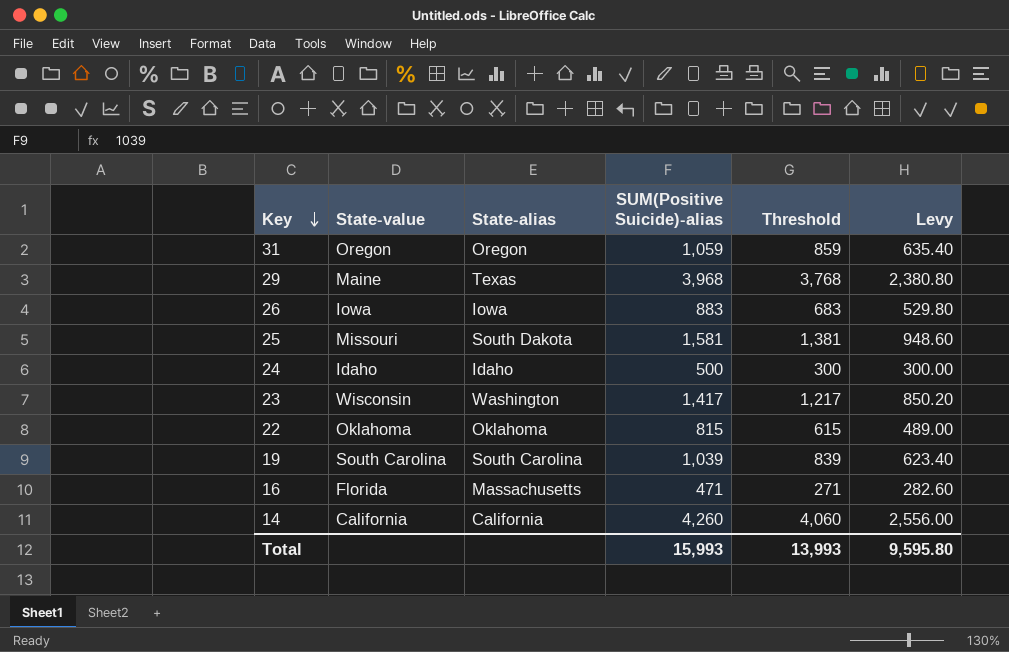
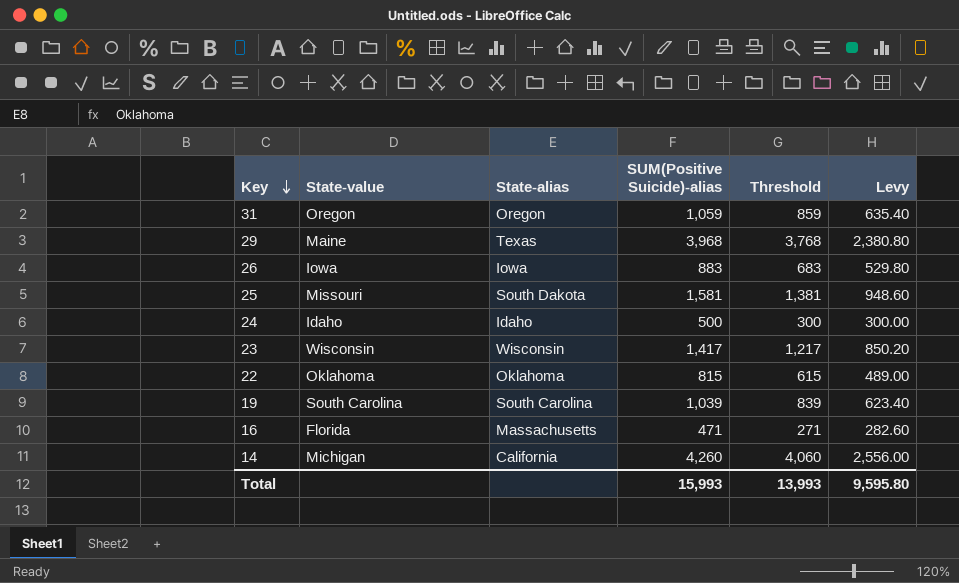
23 | State-alias: Washington -> Wisconsin
14 | State-value: California -> Michigan

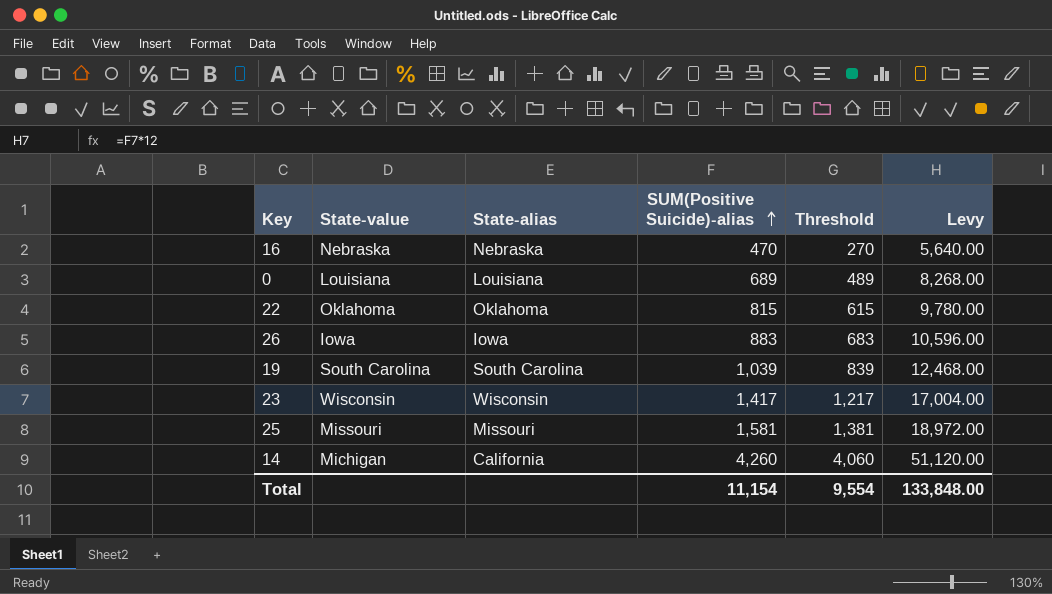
row order: Key descending -> SUM(Positive Suicide)-alias ascending
column Levy | formula: [SUM(Positive Suicide)-alias] * 0.6 -> [SUM(Positive Suicide)-alias] * 12
row 31: Oregon | Oregon | 1,059 | 859 | 635.40 -> none
row 29: Maine | Texas | 3,968 | 3,768 | 2,380.80 -> none
row 24: Idaho | Idaho | 500 | 300 | 300.00 -> none
16 | State-value: Florida -> Nebraska
16 | State-alias: Massachusetts -> Nebraska
16 | SUM(Positive Suicide)-alias: 471 -> 470
16 | Threshold: 271 -> 270
row 0: none -> Louisiana | Louisiana | 689 | 489 | 8,268.00
25 | State-alias: South Dakota -> Missouri
Total | SUM(Positive Suicide)-alias: 15,993 -> 11,154
Total | Threshold: 13,993 -> 9,554
Total | Levy: 9,595.80 -> 133,848.00

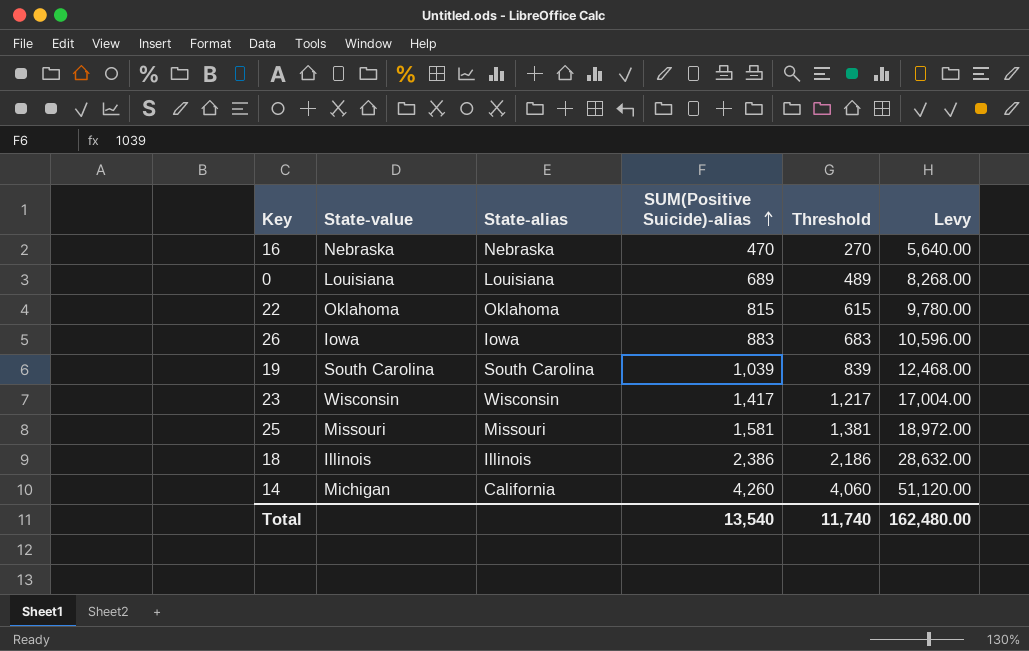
row 18: none -> Illinois | Illinois | 2,386 | 2,186 | 28,632.00
Total | SUM(Positive Suicide)-alias: 11,154 -> 13,540
Total | Threshold: 9,554 -> 11,740
Total | Levy: 133,848.00 -> 162,480.00

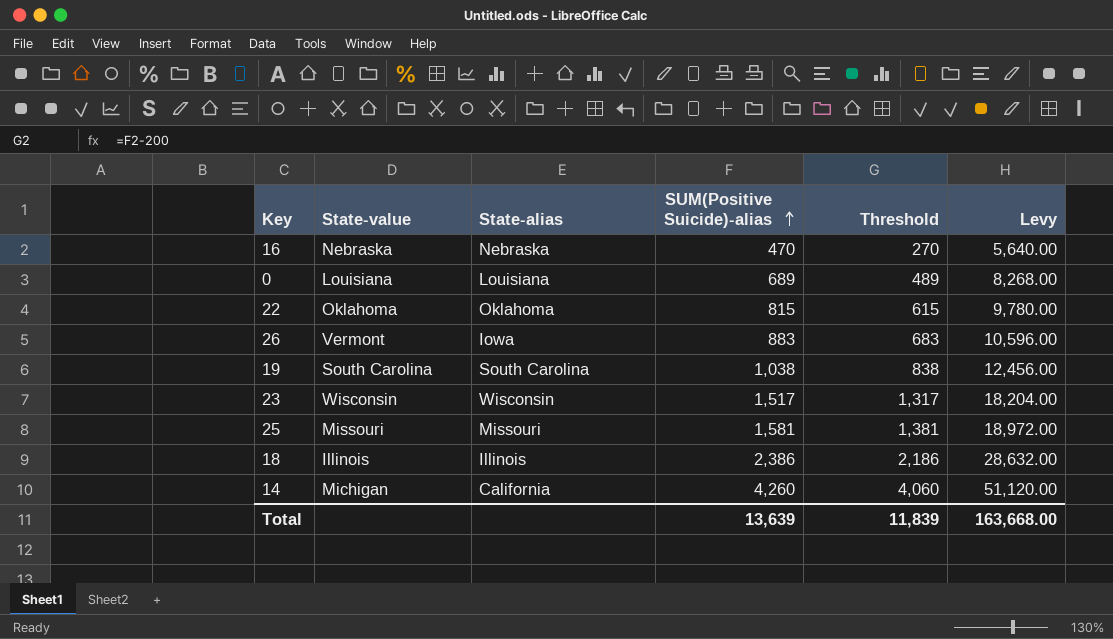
26 | State-value: Iowa -> Vermont
19 | SUM(Positive Suicide)-alias: 1,039 -> 1,038
19 | Threshold: 839 -> 838
19 | Levy: 12,468.00 -> 12,456.00
23 | SUM(Positive Suicide)-alias: 1,417 -> 1,517
23 | Threshold: 1,217 -> 1,317
23 | Levy: 17,004.00 -> 18,204.00
Total | SUM(Positive Suicide)-alias: 13,540 -> 13,639
Total | Threshold: 11,740 -> 11,839
Total | Levy: 162,480.00 -> 163,668.00

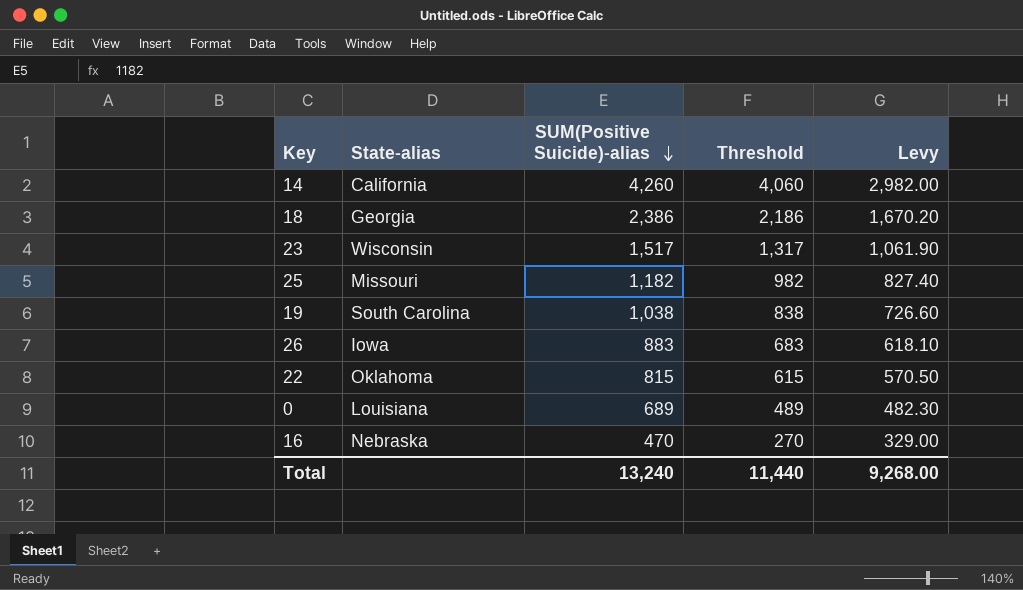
row order: SUM(Positive Suicide)-alias ascending -> SUM(Positive Suicide)-alias descending
column State-value | position: 2 -> none
column Levy | formula: [SUM(Positive Suicide)-alias] * 12 -> [SUM(Positive Suicide)-alias] * 0.7
18 | State-alias: Illinois -> Georgia
25 | SUM(Positive Suicide)-alias: 1,581 -> 1,182
25 | Threshold: 1,381 -> 982
Total | SUM(Positive Suicide)-alias: 13,639 -> 13,240
Total | Threshold: 11,839 -> 11,440
Total | Levy: 163,668.00 -> 9,268.00

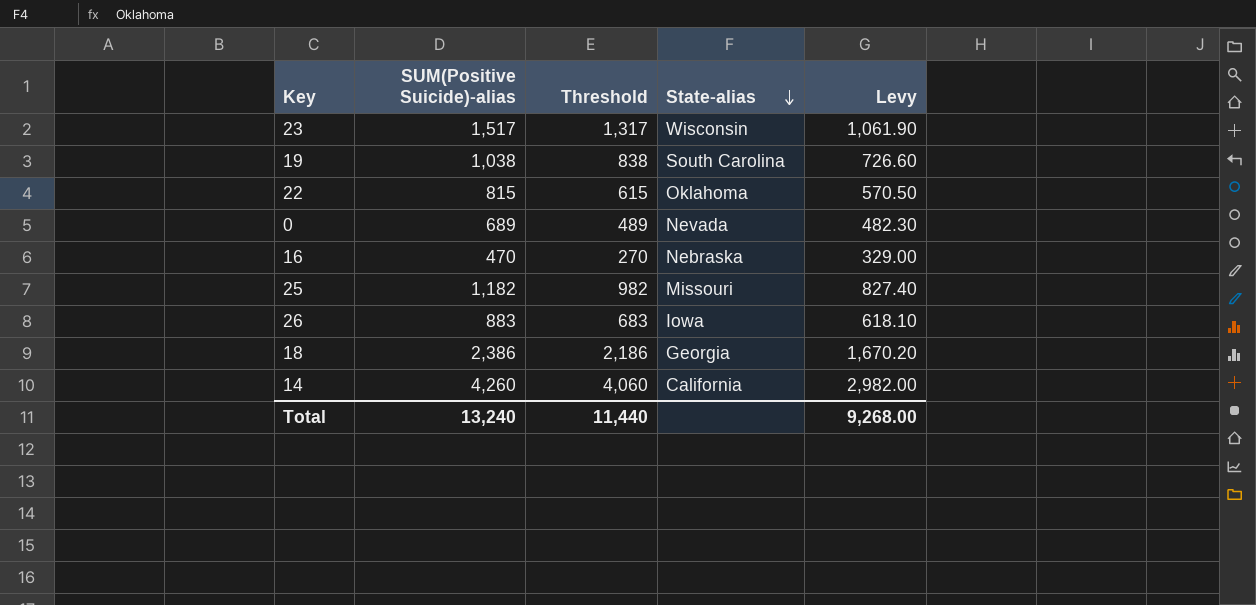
row order: SUM(Positive Suicide)-alias descending -> State-alias descending
column State-alias | position: 2 -> 4
0 | State-alias: Louisiana -> Nevada

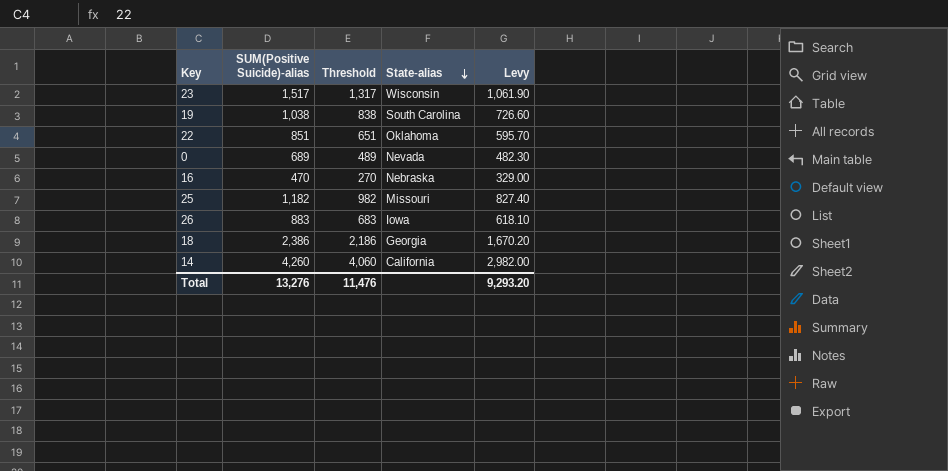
22 | SUM(Positive Suicide)-alias: 815 -> 851
22 | Threshold: 615 -> 651
22 | Levy: 570.50 -> 595.70
Total | SUM(Positive Suicide)-alias: 13,240 -> 13,276
Total | Threshold: 11,440 -> 11,476
Total | Levy: 9,268.00 -> 9,293.20

